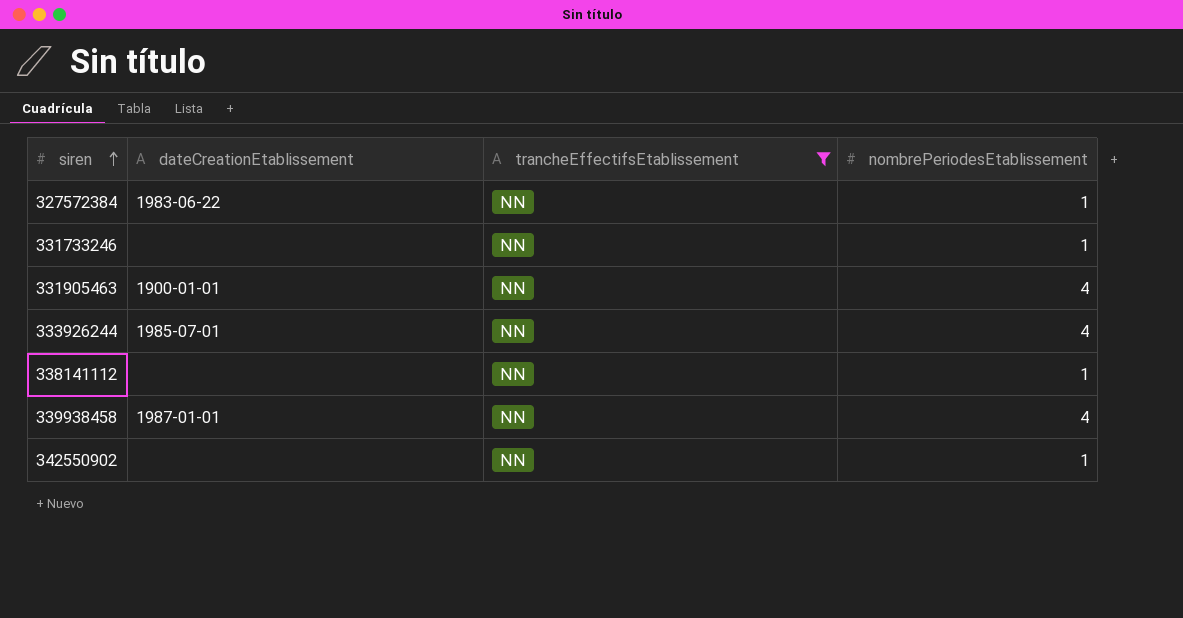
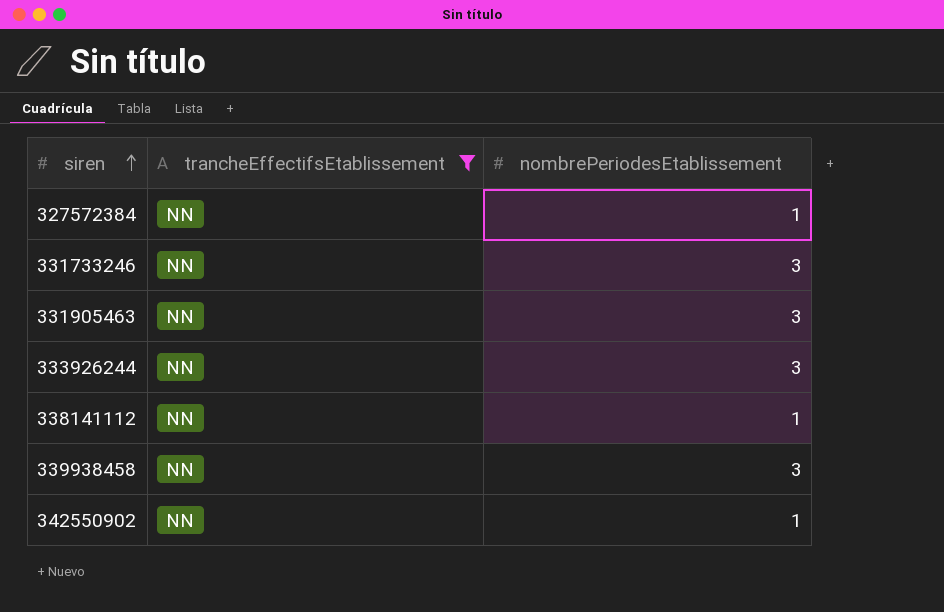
column dateCreationEtablissement | position: 2 -> none
331733246 | nombrePeriodesEtablissement: 1 -> 3
331905463 | nombrePeriodesEtablissement: 4 -> 3
333926244 | nombrePeriodesEtablissement: 4 -> 3
339938458 | nombrePeriodesEtablissement: 4 -> 3

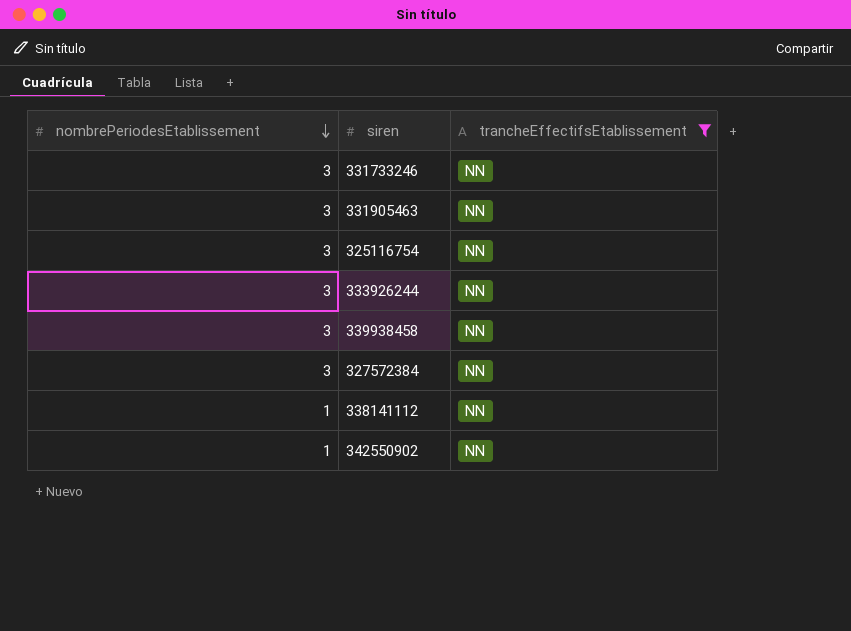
row order: siren ascending -> nombrePeriodesEtablissement descending
column nombrePeriodesEtablissement | position: 3 -> 1
row 325116754: none -> 3 | NN
327572384 | nombrePeriodesEtablissement: 1 -> 3

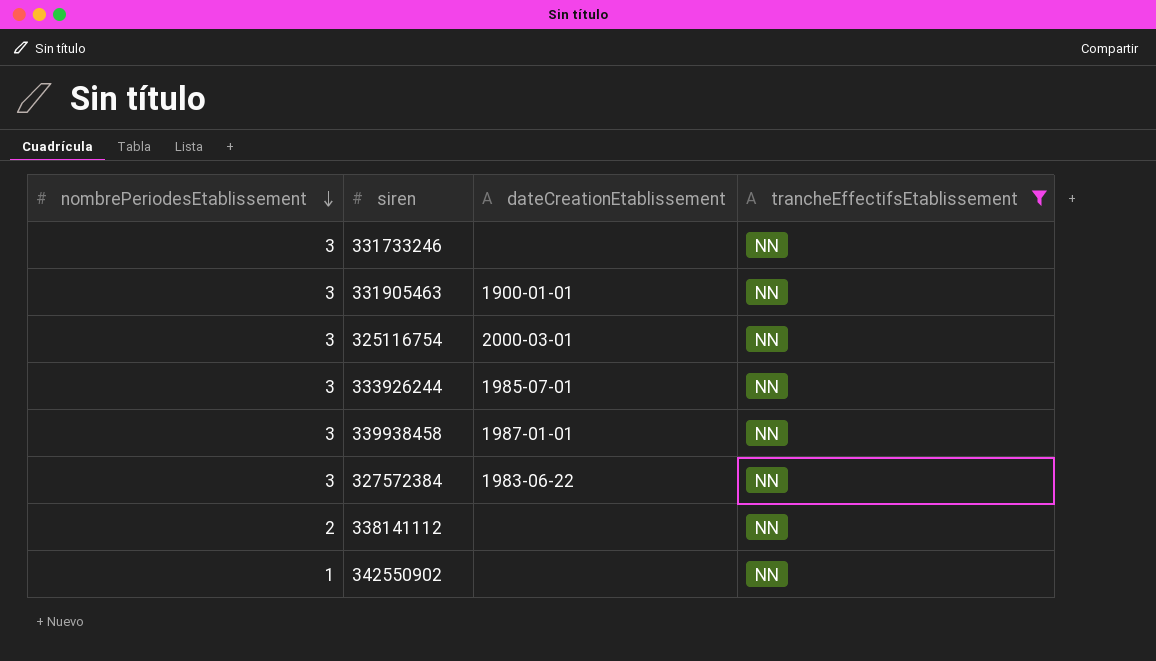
column dateCreationEtablissement | position: none -> 3
338141112 | nombrePeriodesEtablissement: 1 -> 2

